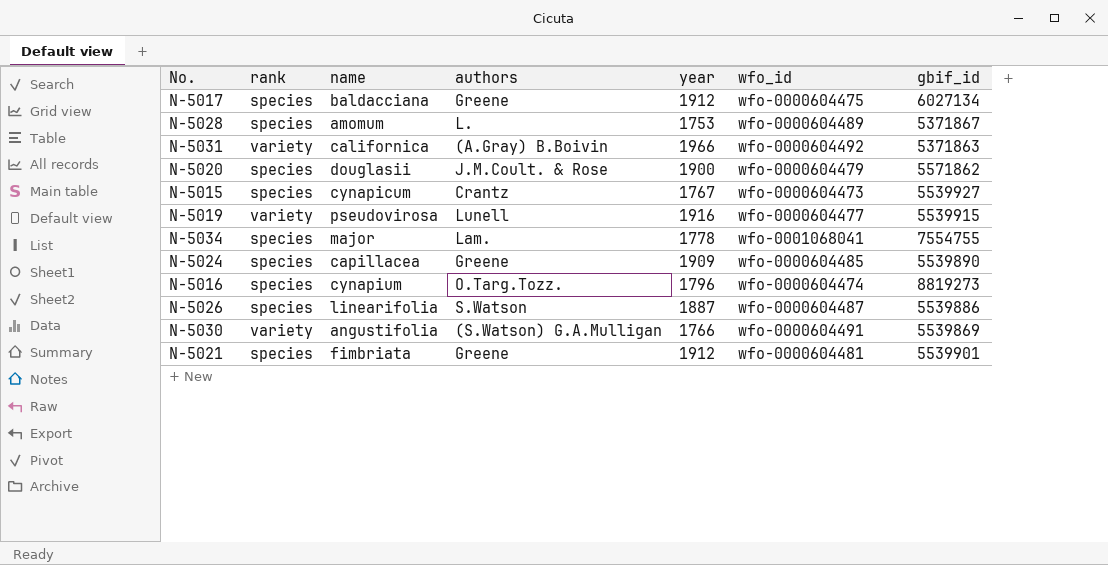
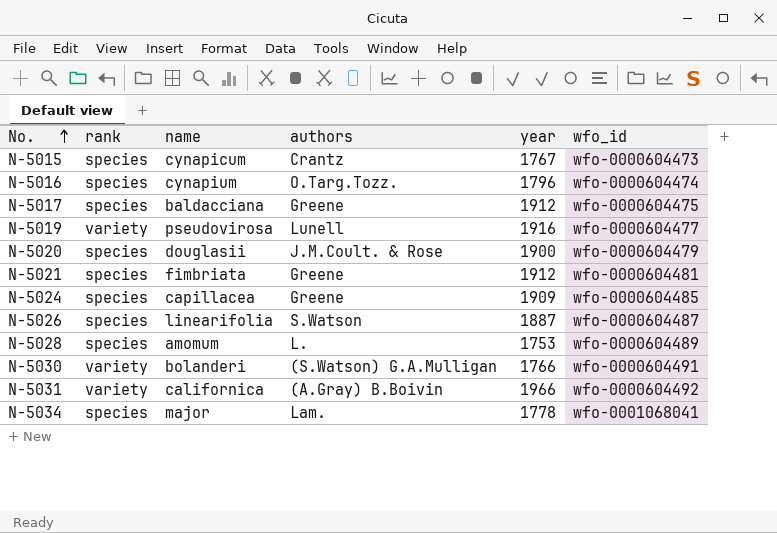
row order: none -> No. ascending
column gbif_id | position: 7 -> none
N-5030 | name: angustifolia -> bolanderi

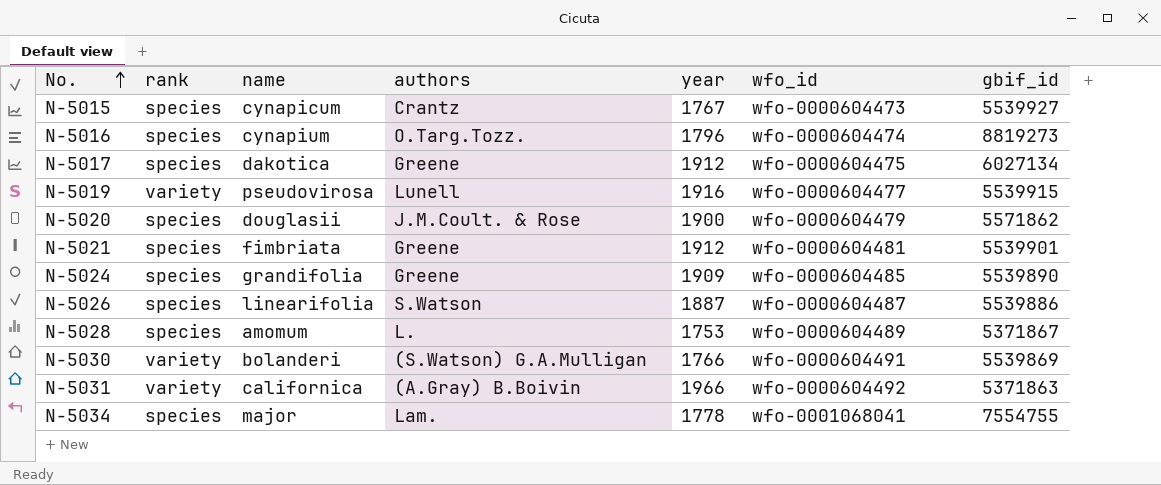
column gbif_id | position: none -> 7
N-5017 | name: baldacciana -> dakotica
N-5024 | name: capillacea -> grandifolia

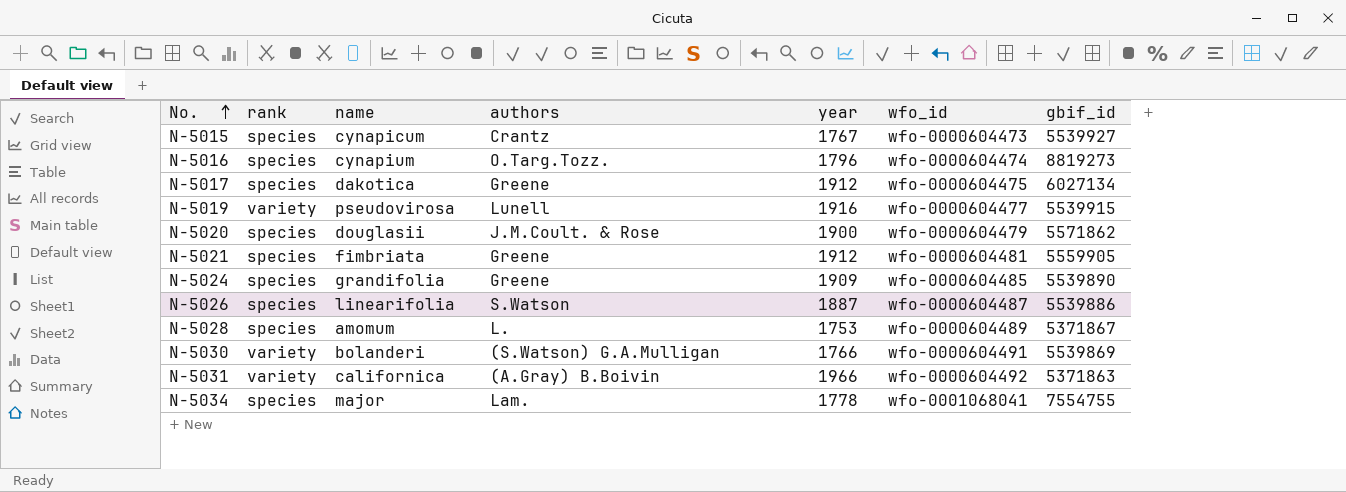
N-5021 | gbif_id: 5539901 -> 5559905

